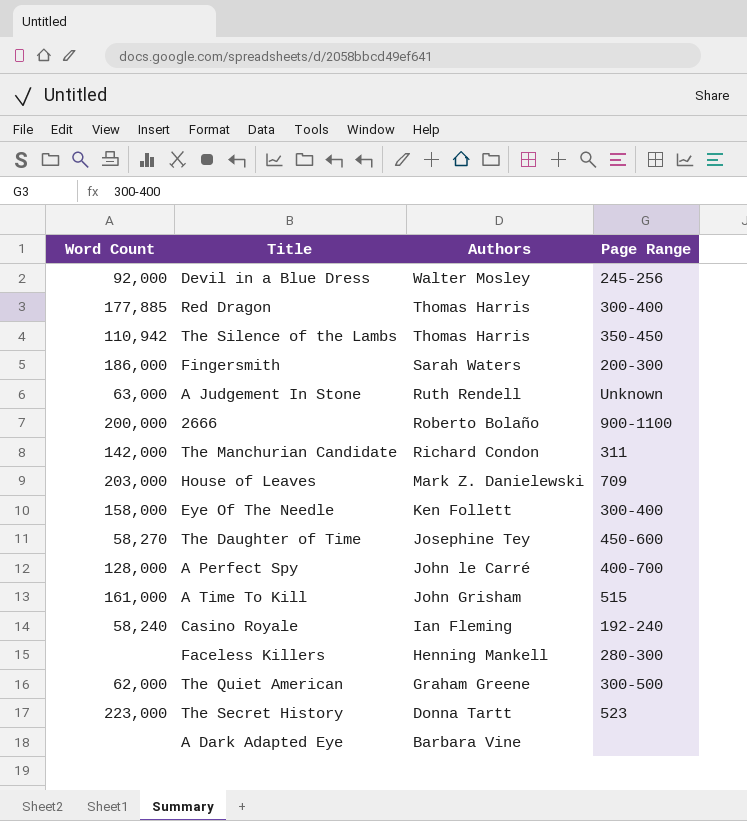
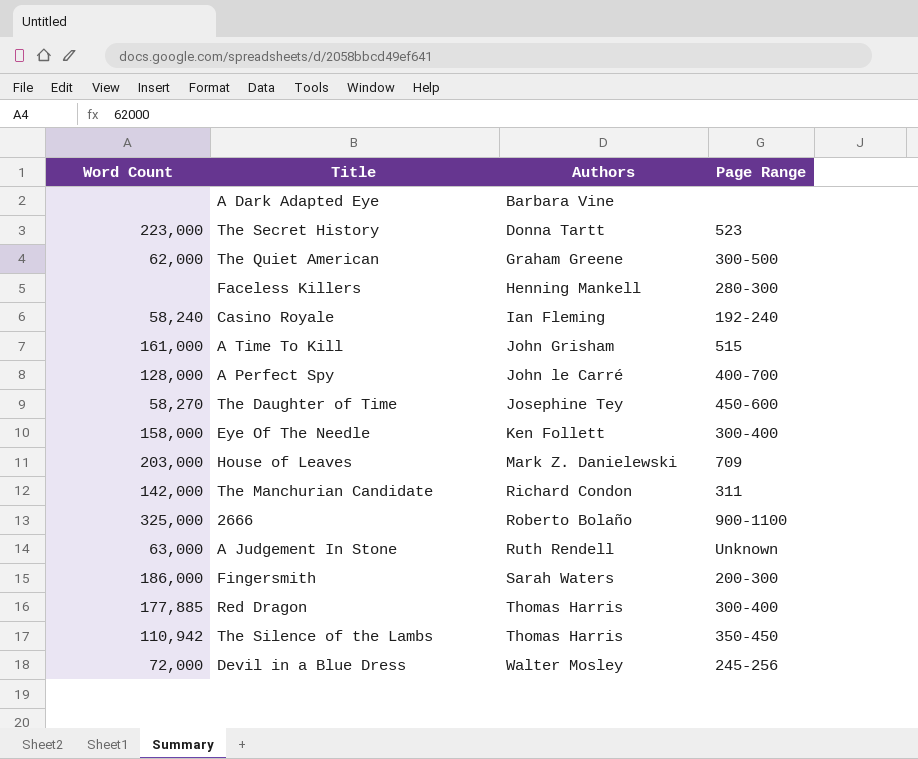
row order: Authors descending -> Authors ascending
2666 | Word Count: 200,000 -> 325,000
Devil in a Blue Dress | Word Count: 92,000 -> 72,000

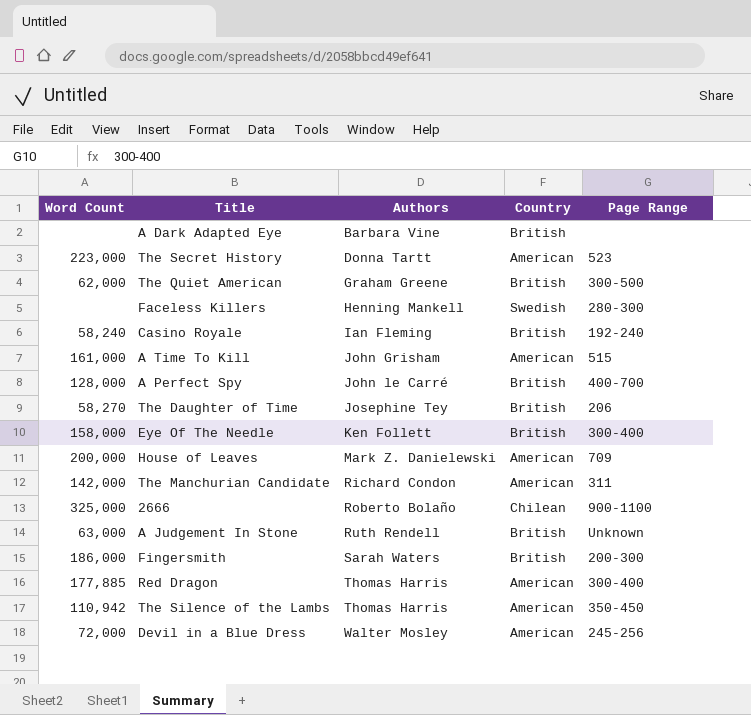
column Country | position: none -> 4
The Daughter of Time | Page Range: 450-600 -> 206
House of Leaves | Word Count: 203,000 -> 200,000

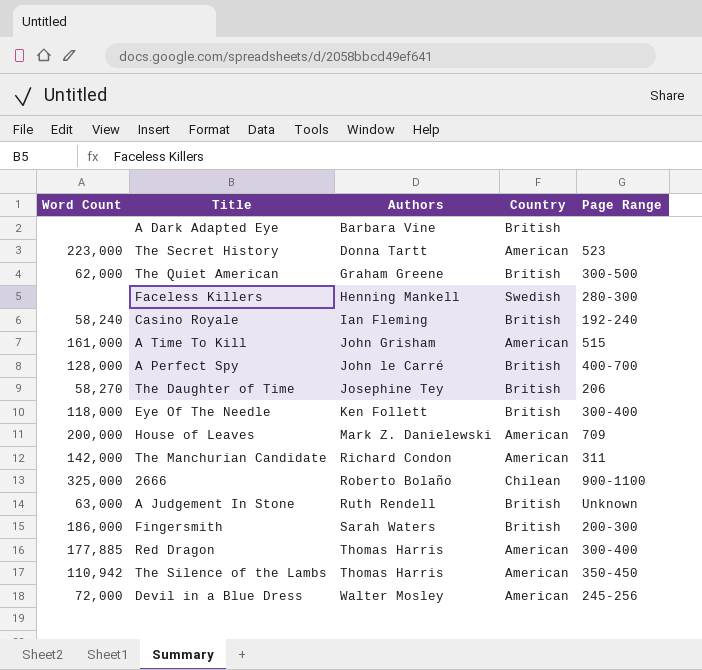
Eye Of The Needle | Word Count: 158,000 -> 118,000

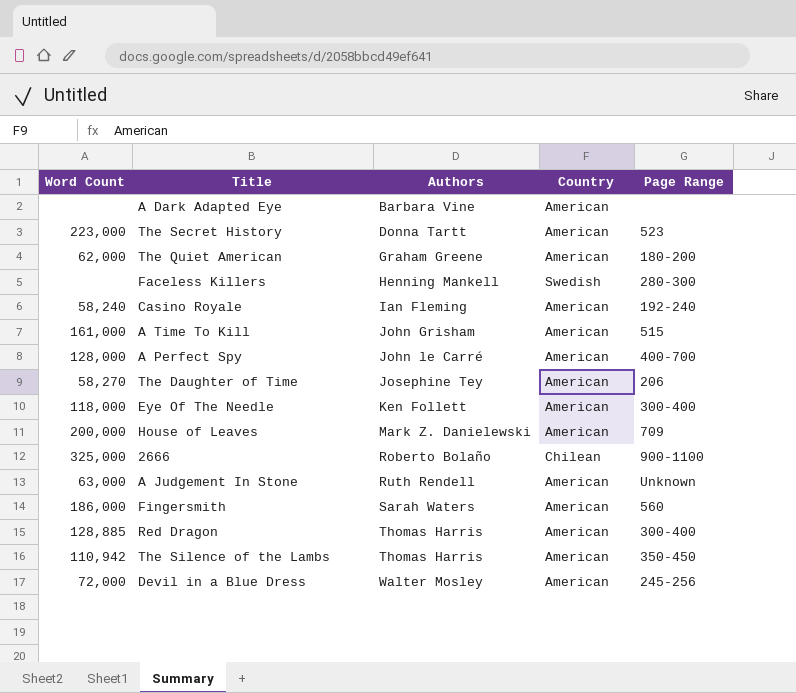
row The Manchurian Candidate: 142,000 | Richard Condon | American | 311 -> none
A Dark Adapted Eye | Country: British -> American
The Quiet American | Country: British -> American
The Quiet American | Page Range: 300-500 -> 180-200
Casino Royale | Country: British -> American
A Perfect Spy | Country: British -> American
The Daughter of Time | Country: British -> American
Eye Of The Needle | Country: British -> American
A Judgement In Stone | Country: British -> American
Fingersmith | Country: British -> American
Fingersmith | Page Range: 200-300 -> 560
Red Dragon | Word Count: 177,885 -> 128,885

